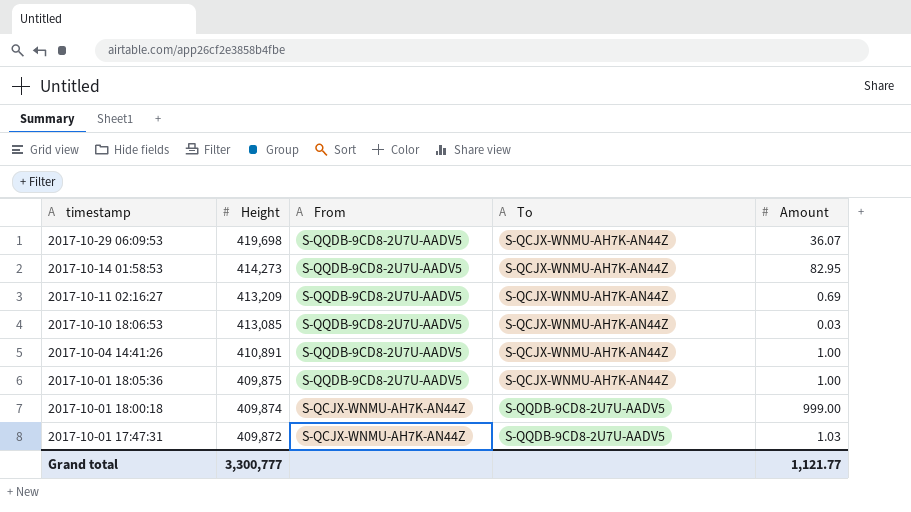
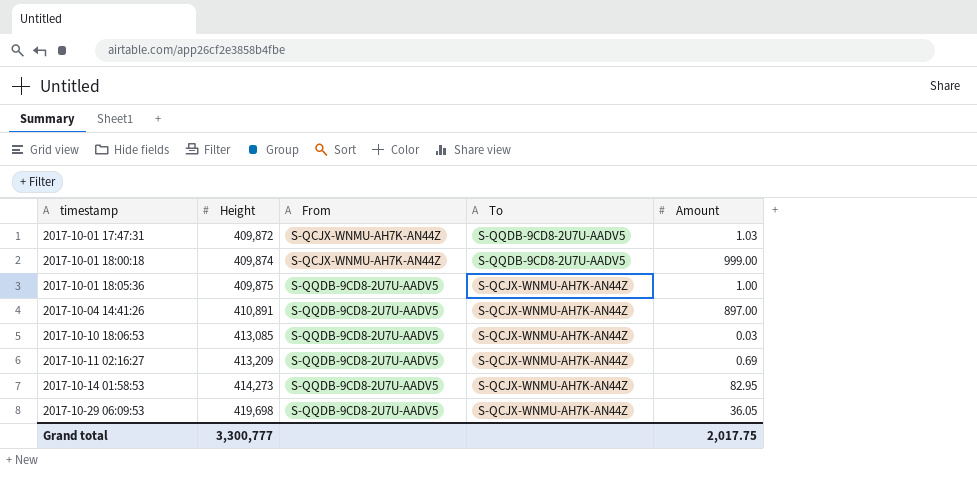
row order: timestamp descending -> timestamp ascending
2017-10-04 14:41:26 | Amount: 1.00 -> 897.00
2017-10-29 06:09:53 | Amount: 36.07 -> 36.05
Grand total | Amount: 1,121.77 -> 2,017.75

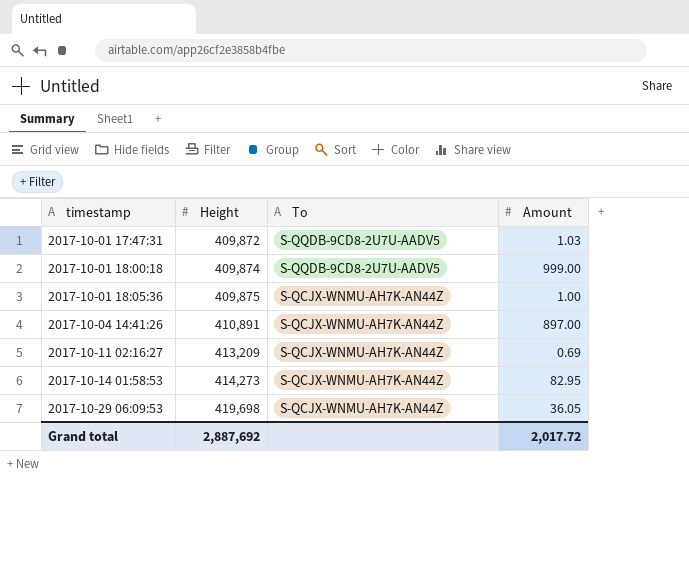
column From | position: 3 -> none
row 2017-10-10 18:06:53: 413,085 | S-QQDB-9CD8-2U7U-AADV5 | S-QCJX-WNMU-AH7K-AN44Z | 0.03 -> none
Grand total | Height: 3,300,777 -> 2,887,692
Grand total | Amount: 2,017.75 -> 2,017.72

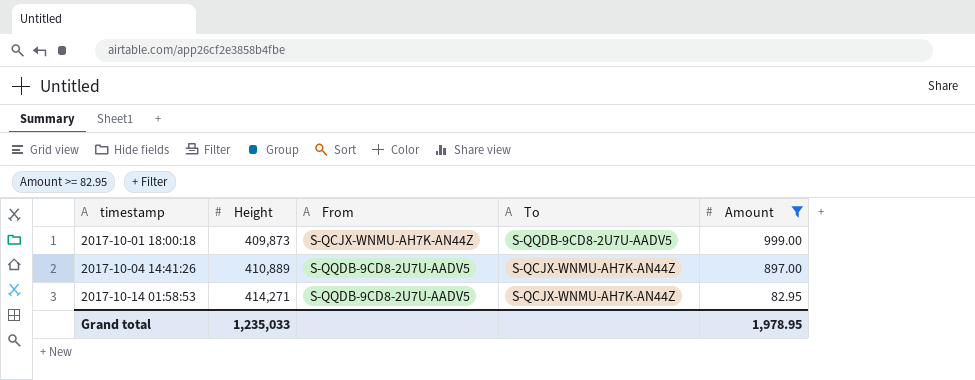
filter: none -> Amount >= 82.95
column From | position: none -> 3
2017-10-01 18:00:18 | Height: 409,874 -> 409,873
2017-10-04 14:41:26 | Height: 410,891 -> 410,889
2017-10-14 01:58:53 | Height: 414,273 -> 414,271
Grand total | Height: 2,887,692 -> 1,235,033
Grand total | Amount: 2,017.72 -> 1,978.95

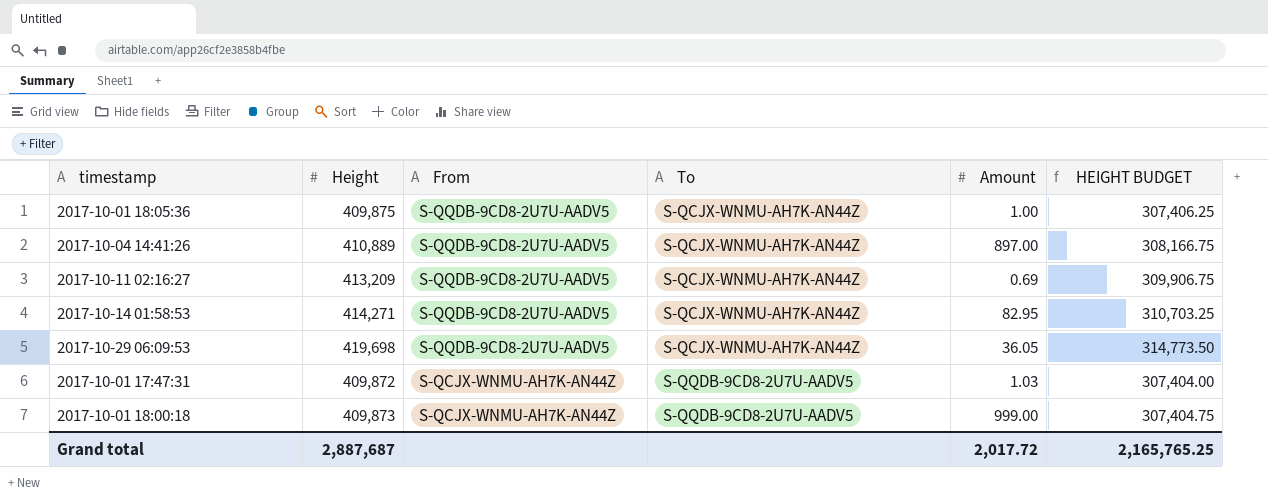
filter: Amount >= 82.95 -> none
row order: timestamp ascending -> From descending
column HEIGHT BUDGET | formula: none -> [Height] * 0.75
Grand total | Height: 1,235,033 -> 2,887,687
Grand total | Amount: 1,978.95 -> 2,017.72

